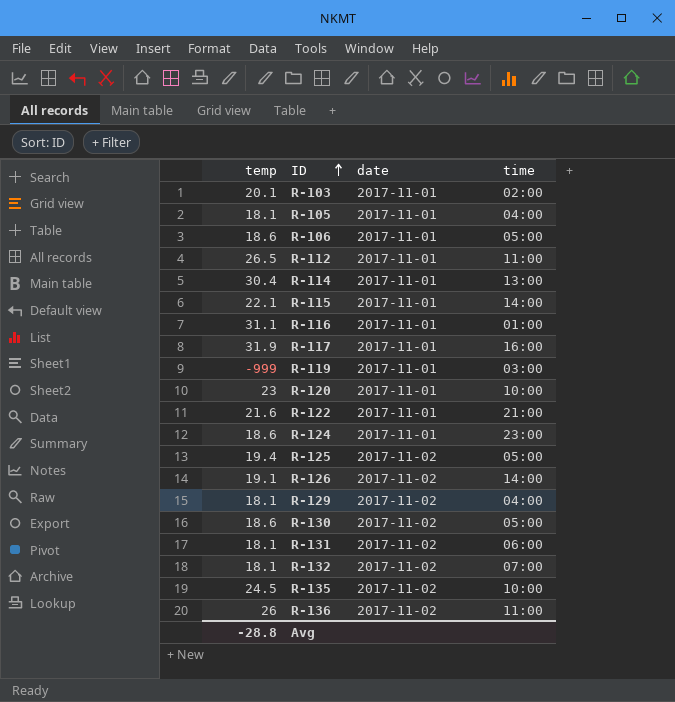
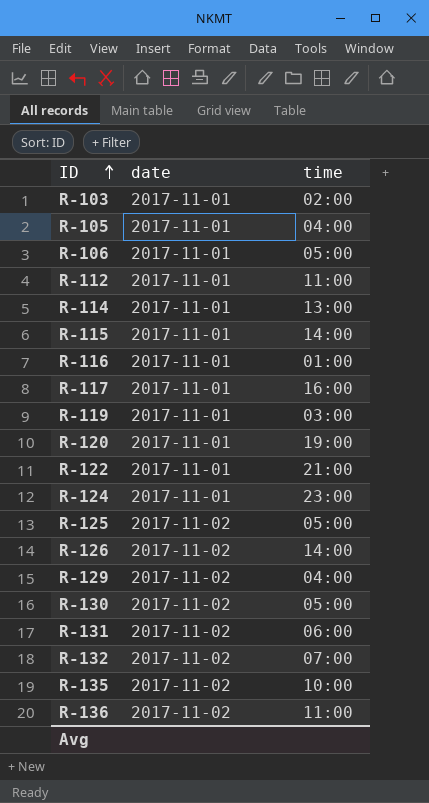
column temp | position: 1 -> none
R-120 | time: 10:00 -> 19:00

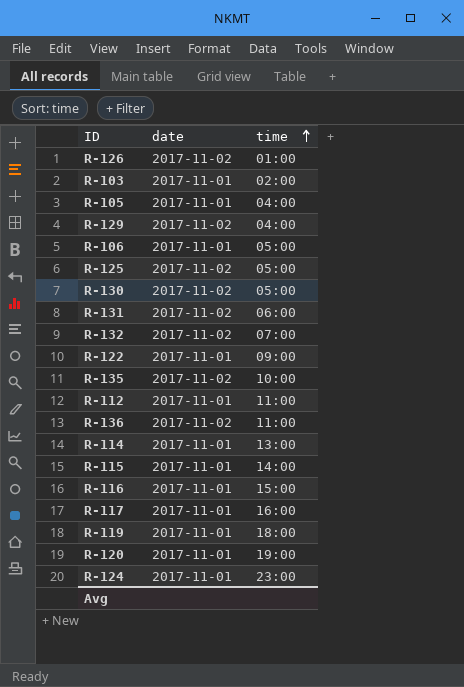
row order: ID ascending -> time ascending
R-126 | time: 14:00 -> 01:00
R-122 | time: 21:00 -> 09:00
R-116 | time: 01:00 -> 15:00
R-119 | time: 03:00 -> 18:00

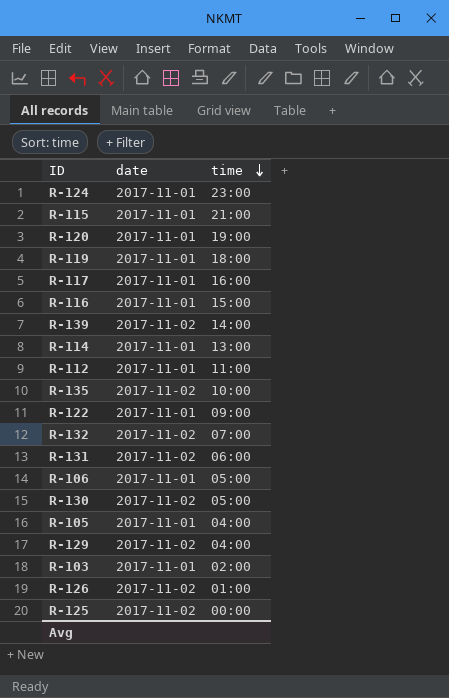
row order: time ascending -> time descending
row R-136: 2017-11-02 | 11:00 -> none
R-115 | time: 14:00 -> 21:00
row R-139: none -> 2017-11-02 | 14:00
R-125 | time: 05:00 -> 00:00

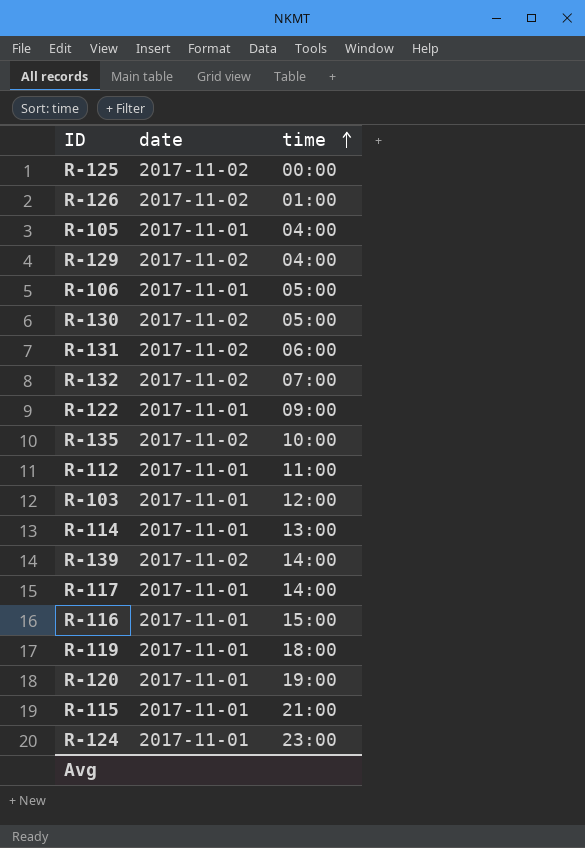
row order: time descending -> time ascending
R-103 | time: 02:00 -> 12:00
R-117 | time: 16:00 -> 14:00

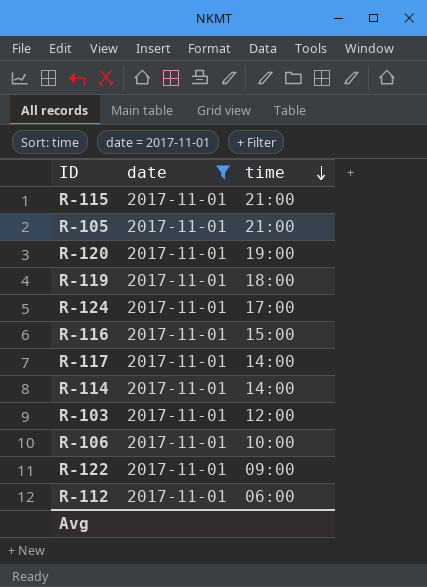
filter: none -> date = 2017-11-01
row order: time ascending -> time descending
R-105 | time: 04:00 -> 21:00
R-124 | time: 23:00 -> 17:00
R-114 | time: 13:00 -> 14:00
R-106 | time: 05:00 -> 10:00
R-112 | time: 11:00 -> 06:00

